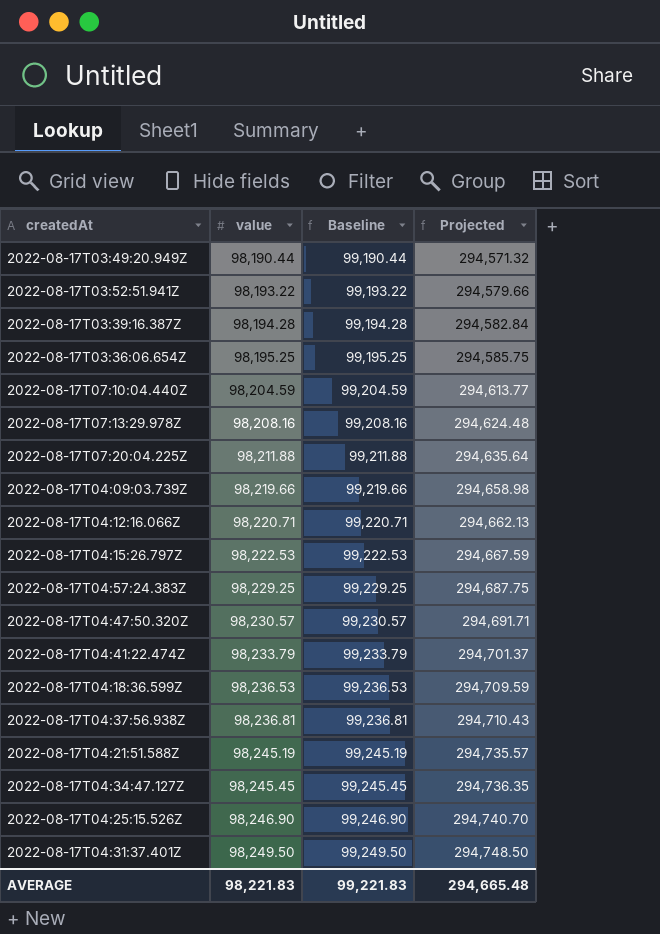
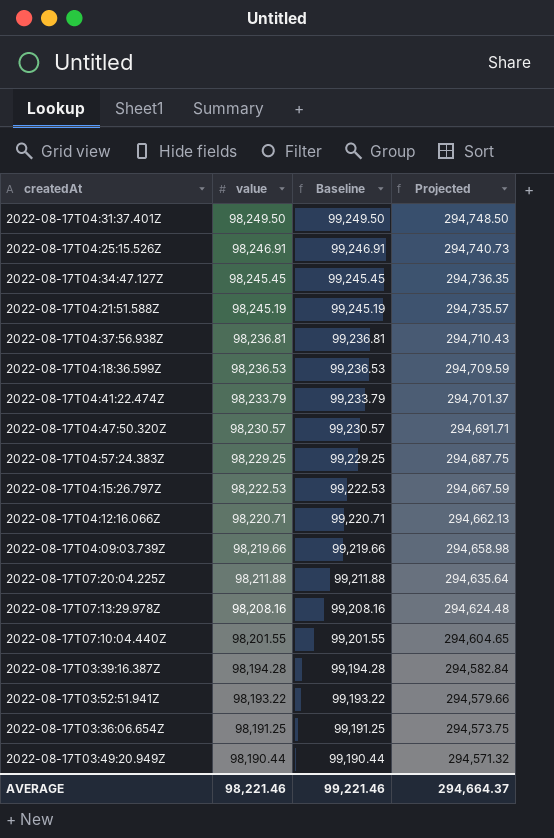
row order: value ascending -> value descending
2022-08-17T04:25:15.526Z | value: 98,246.90 -> 98,246.91
2022-08-17T04:25:15.526Z | Baseline: 99,246.90 -> 99,246.91
2022-08-17T04:25:15.526Z | Projected: 294,740.70 -> 294,740.73
2022-08-17T07:10:04.440Z | value: 98,204.59 -> 98,201.55
2022-08-17T07:10:04.440Z | Baseline: 99,204.59 -> 99,201.55
2022-08-17T07:10:04.440Z | Projected: 294,613.77 -> 294,604.65
2022-08-17T03:36:06.654Z | value: 98,195.25 -> 98,191.25
2022-08-17T03:36:06.654Z | Baseline: 99,195.25 -> 99,191.25
2022-08-17T03:36:06.654Z | Projected: 294,585.75 -> 294,573.75
AVERAGE | value: 98,221.83 -> 98,221.46
AVERAGE | Baseline: 99,221.83 -> 99,221.46
AVERAGE | Projected: 294,665.48 -> 294,664.37

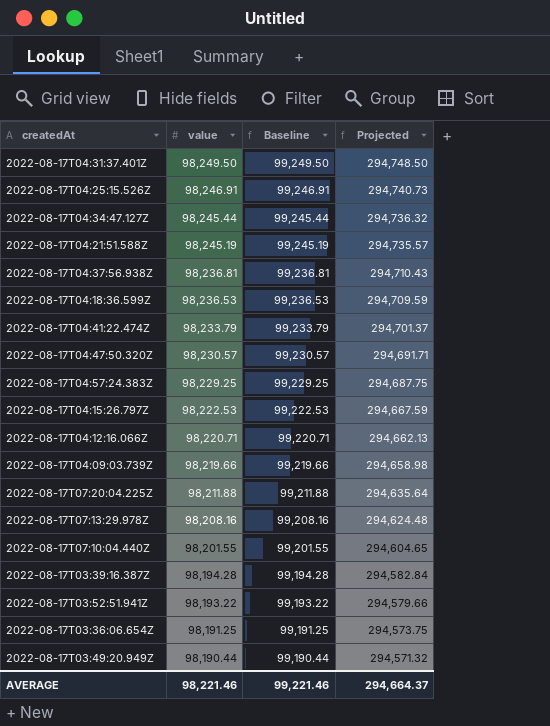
2022-08-17T04:34:47.127Z | value: 98,245.45 -> 98,245.44
2022-08-17T04:34:47.127Z | Baseline: 99,245.45 -> 99,245.44
2022-08-17T04:34:47.127Z | Projected: 294,736.35 -> 294,736.32

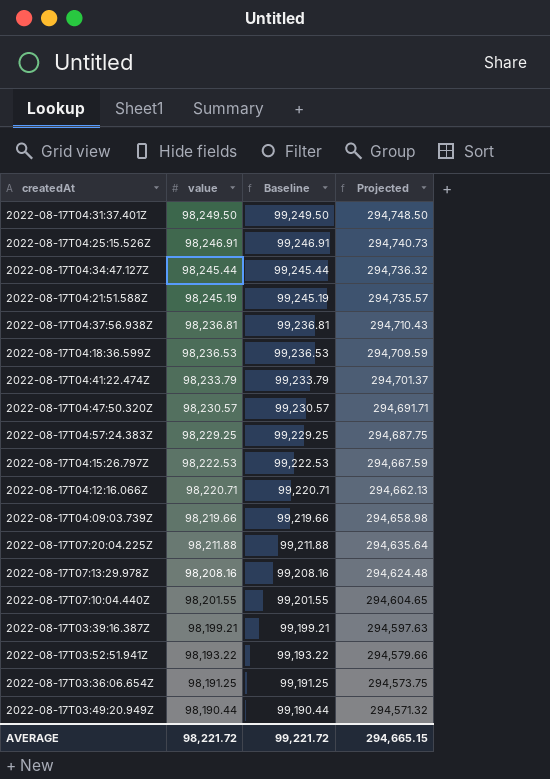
2022-08-17T03:39:16.387Z | value: 98,194.28 -> 98,199.21
2022-08-17T03:39:16.387Z | Baseline: 99,194.28 -> 99,199.21
2022-08-17T03:39:16.387Z | Projected: 294,582.84 -> 294,597.63
AVERAGE | value: 98,221.46 -> 98,221.72
AVERAGE | Baseline: 99,221.46 -> 99,221.72
AVERAGE | Projected: 294,664.37 -> 294,665.15

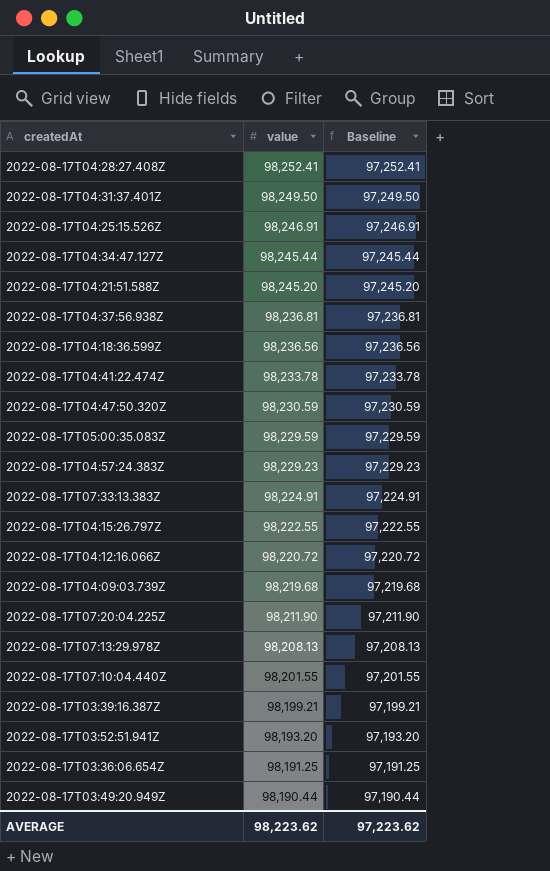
column Projected | formula: [value] * 3 -> none
column Baseline | formula: [value] + 1000 -> [value] - 1000
row 2022-08-17T04:28:27.408Z: none -> 98,252.41 | 97,252.41
2022-08-17T04:21:51.588Z | value: 98,245.19 -> 98,245.20
2022-08-17T04:18:36.599Z | value: 98,236.53 -> 98,236.56
2022-08-17T04:41:22.474Z | value: 98,233.79 -> 98,233.78
2022-08-17T04:47:50.320Z | value: 98,230.57 -> 98,230.59
row 2022-08-17T05:00:35.083Z: none -> 98,229.59 | 97,229.59
2022-08-17T04:57:24.383Z | value: 98,229.25 -> 98,229.23
row 2022-08-17T07:33:13.383Z: none -> 98,224.91 | 97,224.91
2022-08-17T04:15:26.797Z | value: 98,222.53 -> 98,222.55
2022-08-17T04:12:16.066Z | value: 98,220.71 -> 98,220.72
2022-08-17T04:09:03.739Z | value: 98,219.66 -> 98,219.68
2022-08-17T07:20:04.225Z | value: 98,211.88 -> 98,211.90
2022-08-17T07:13:29.978Z | value: 98,208.16 -> 98,208.13
2022-08-17T03:52:51.941Z | value: 98,193.22 -> 98,193.20
AVERAGE | value: 98,221.72 -> 98,223.62
AVERAGE | Baseline: 99,221.72 -> 97,223.62

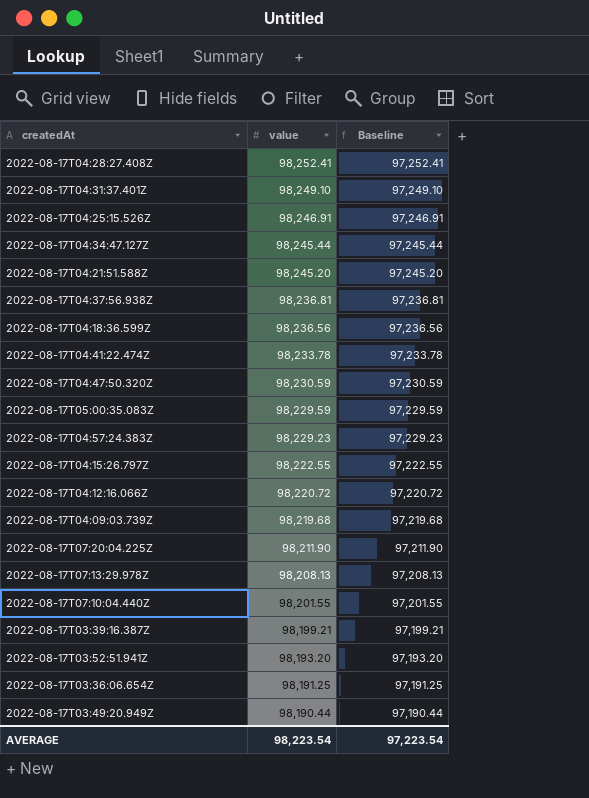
row 2022-08-17T07:33:13.383Z: 98,224.91 | 97,224.91 -> none
2022-08-17T04:31:37.401Z | value: 98,249.50 -> 98,249.10
2022-08-17T04:31:37.401Z | Baseline: 97,249.50 -> 97,249.10
AVERAGE | value: 98,223.62 -> 98,223.54
AVERAGE | Baseline: 97,223.62 -> 97,223.54

